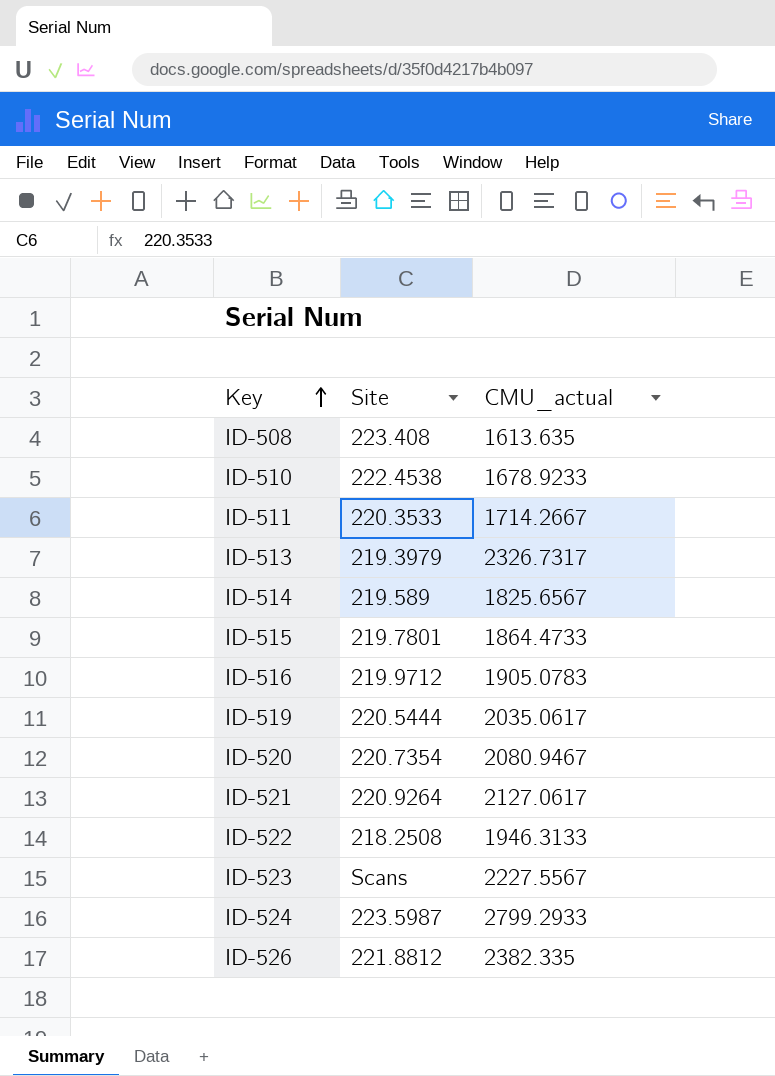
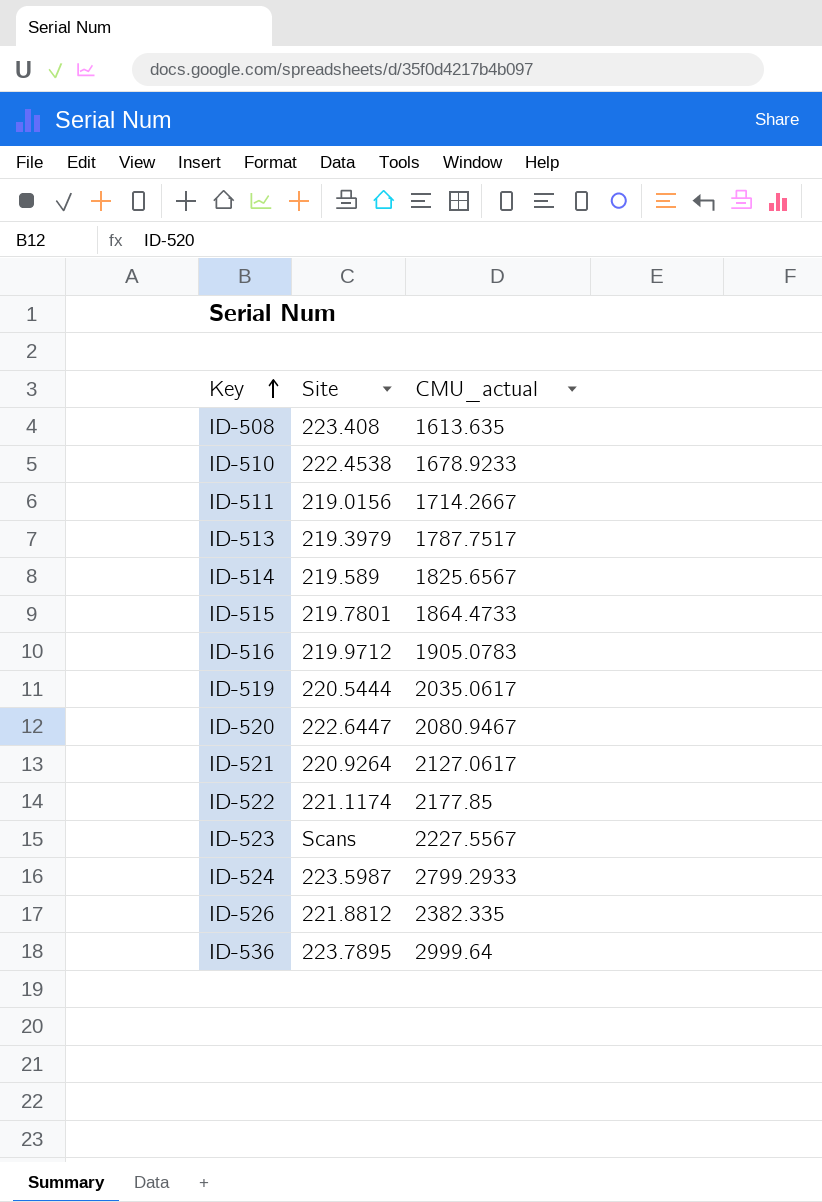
ID-511 | Site: 220.3533 -> 219.0156
ID-513 | CMU_actual: 2326.7317 -> 1787.7517
ID-520 | Site: 220.7354 -> 222.6447
ID-522 | Site: 218.2508 -> 221.1174
ID-522 | CMU_actual: 1946.3133 -> 2177.85
row ID-536: none -> 223.7895 | 2999.64

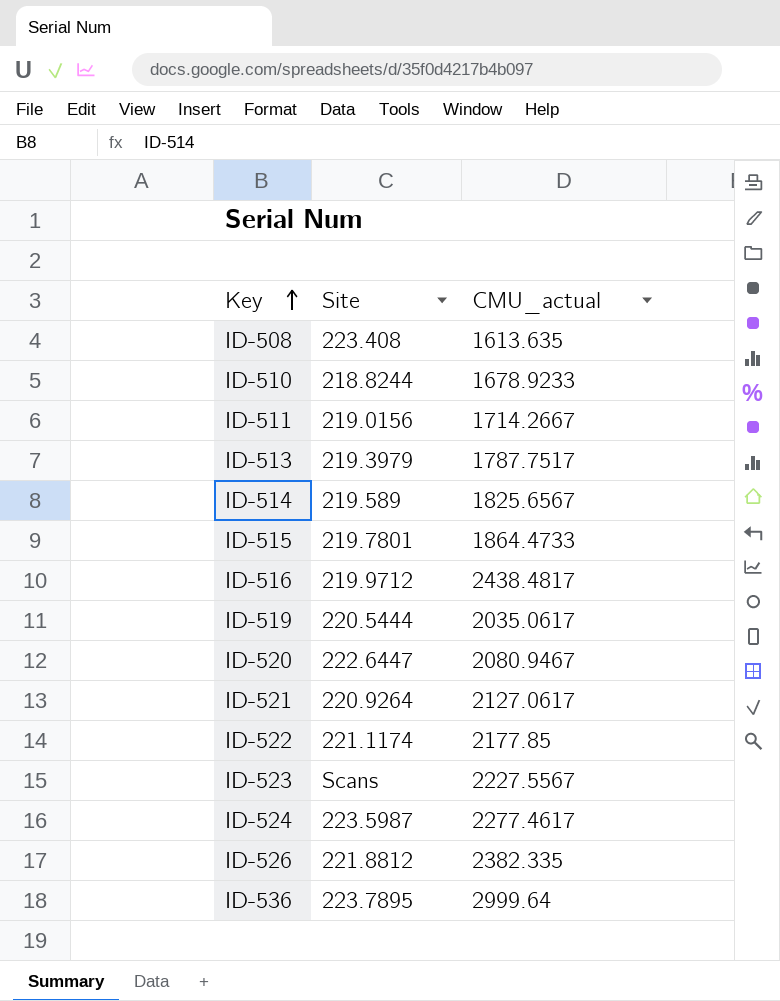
ID-510 | Site: 222.4538 -> 218.8244
ID-516 | CMU_actual: 1905.0783 -> 2438.4817
ID-524 | CMU_actual: 2799.2933 -> 2277.4617

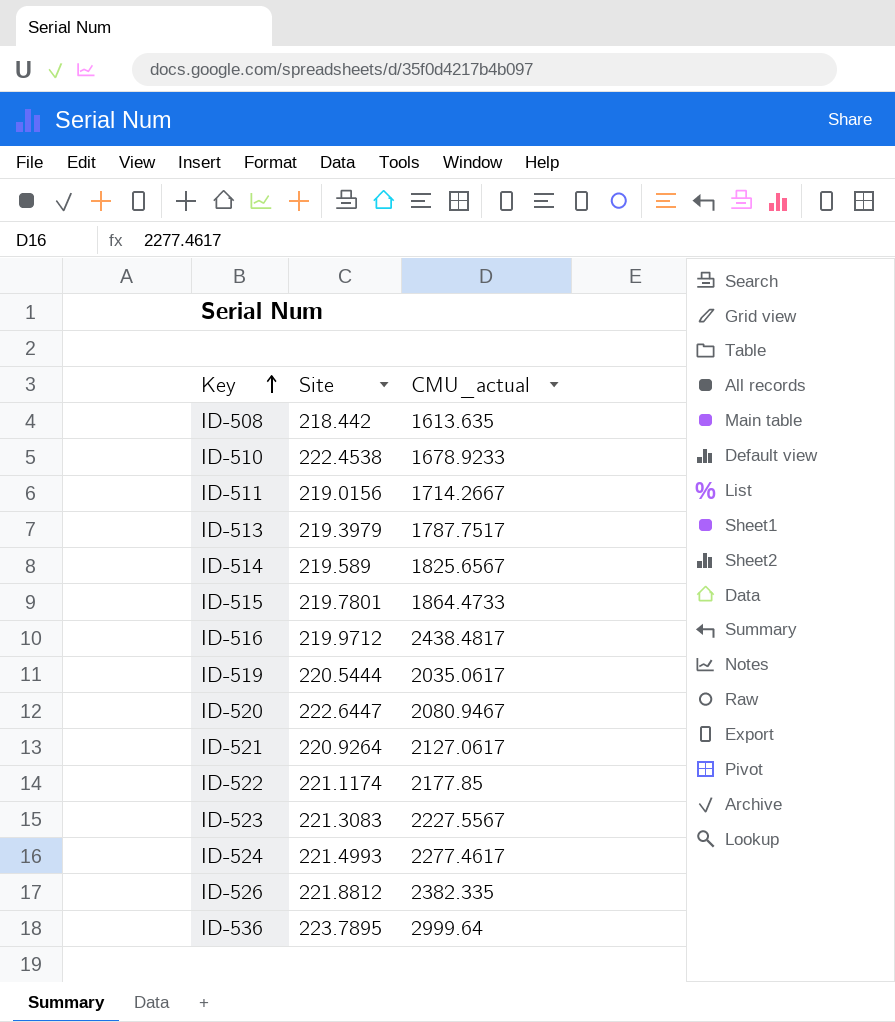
ID-508 | Site: 223.408 -> 218.442
ID-510 | Site: 218.8244 -> 222.4538
ID-523 | Site: Scans -> 221.3083
ID-524 | Site: 223.5987 -> 221.4993

